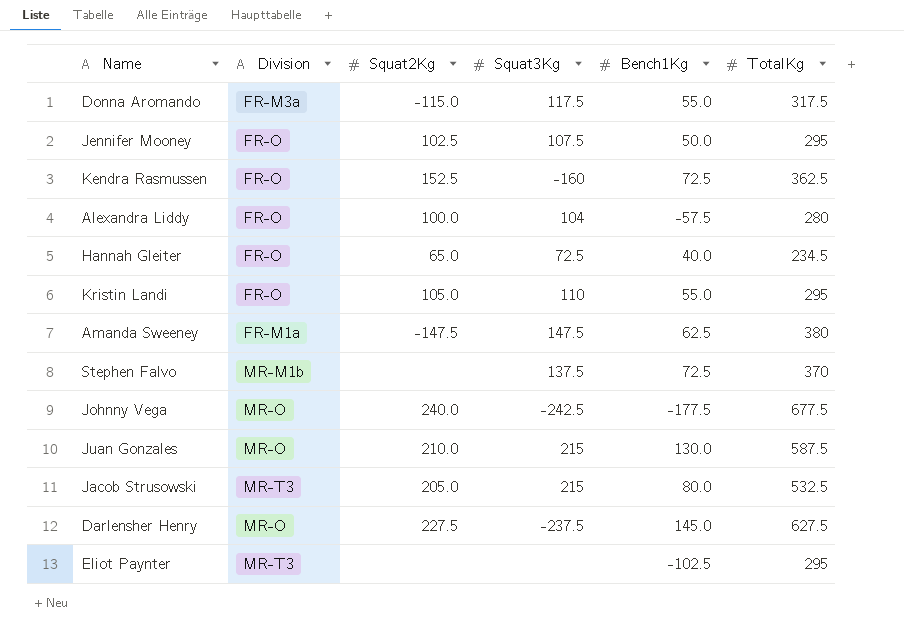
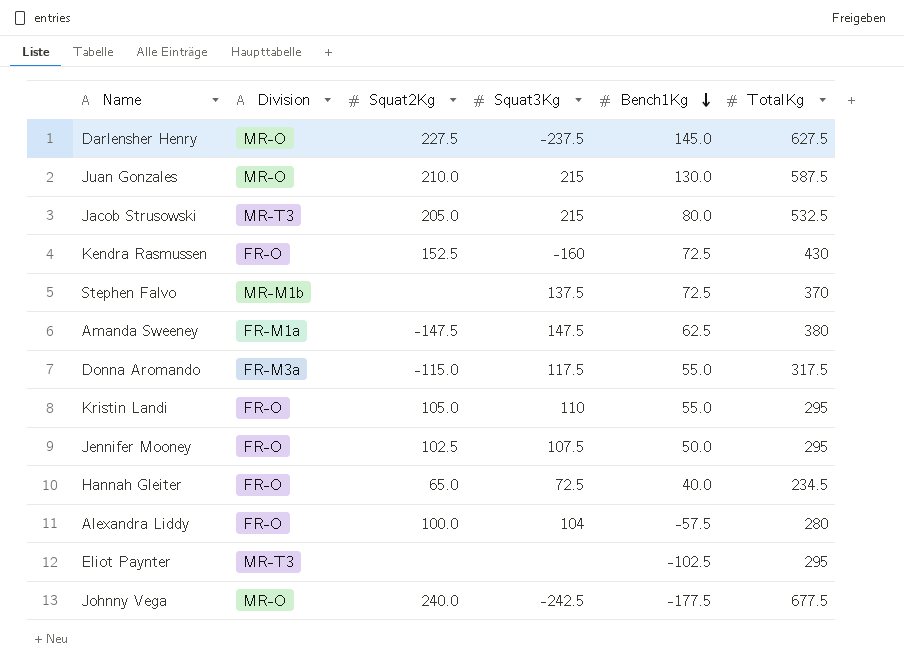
row order: none -> Bench1Kg descending
Kendra Rasmussen | TotalKg: 362.5 -> 430

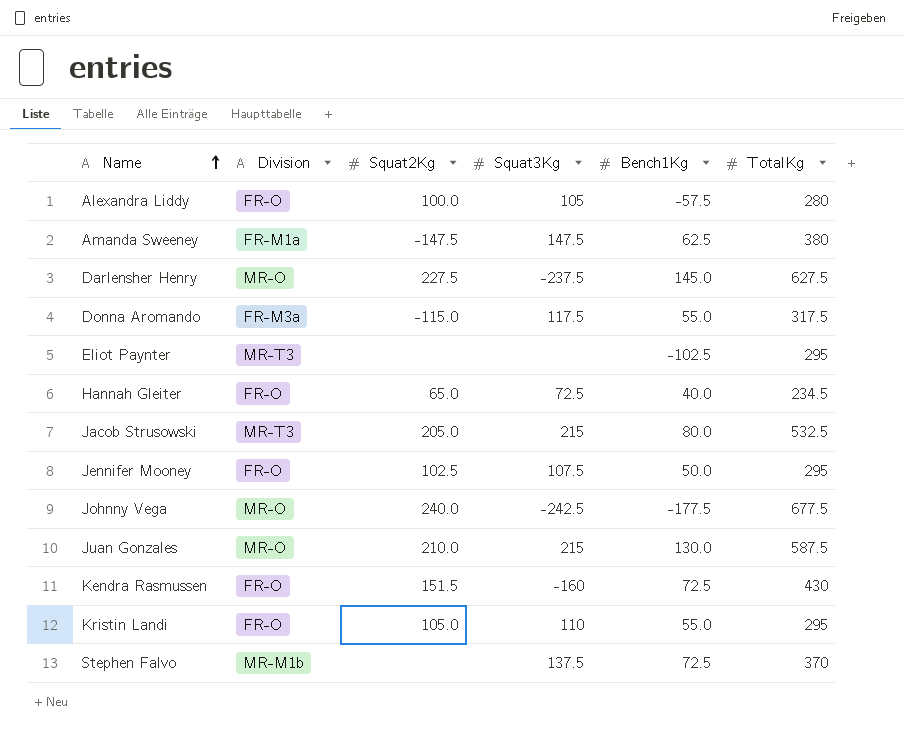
row order: Bench1Kg descending -> Name ascending
Alexandra Liddy | Squat3Kg: 104 -> 105
Kendra Rasmussen | Squat2Kg: 152.5 -> 151.5

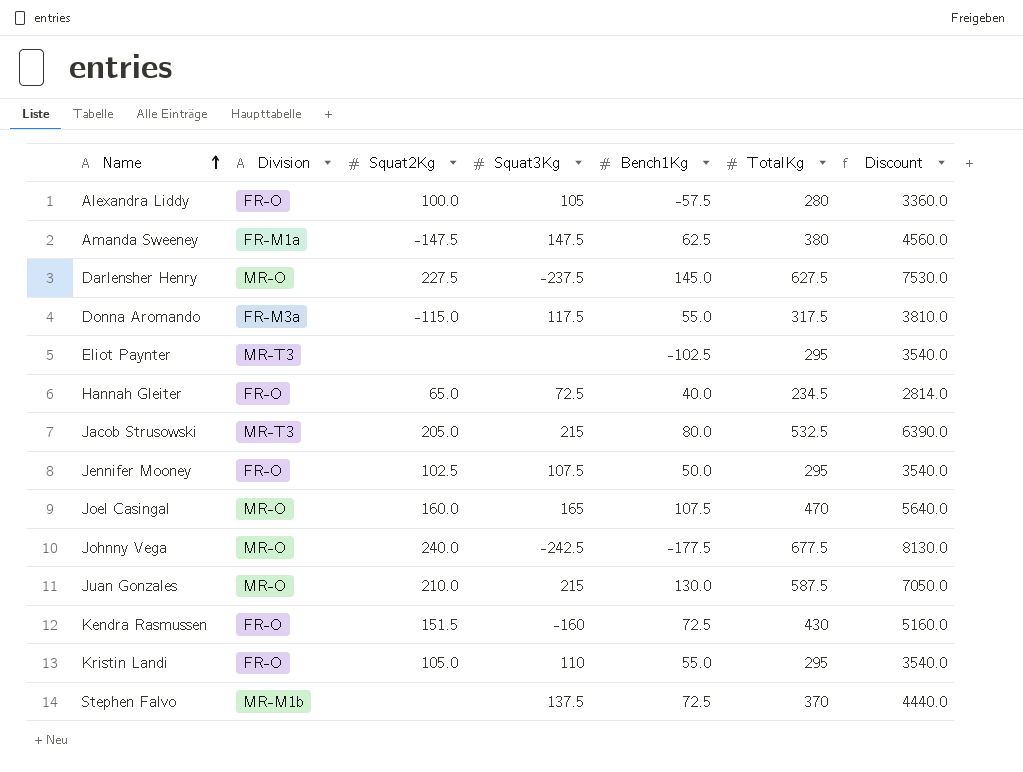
column Discount | formula: none -> [TotalKg] * 12
row Joel Casingal: none -> MR-O | 160.0 | 165 | 107.5 | 470 | 5640.0

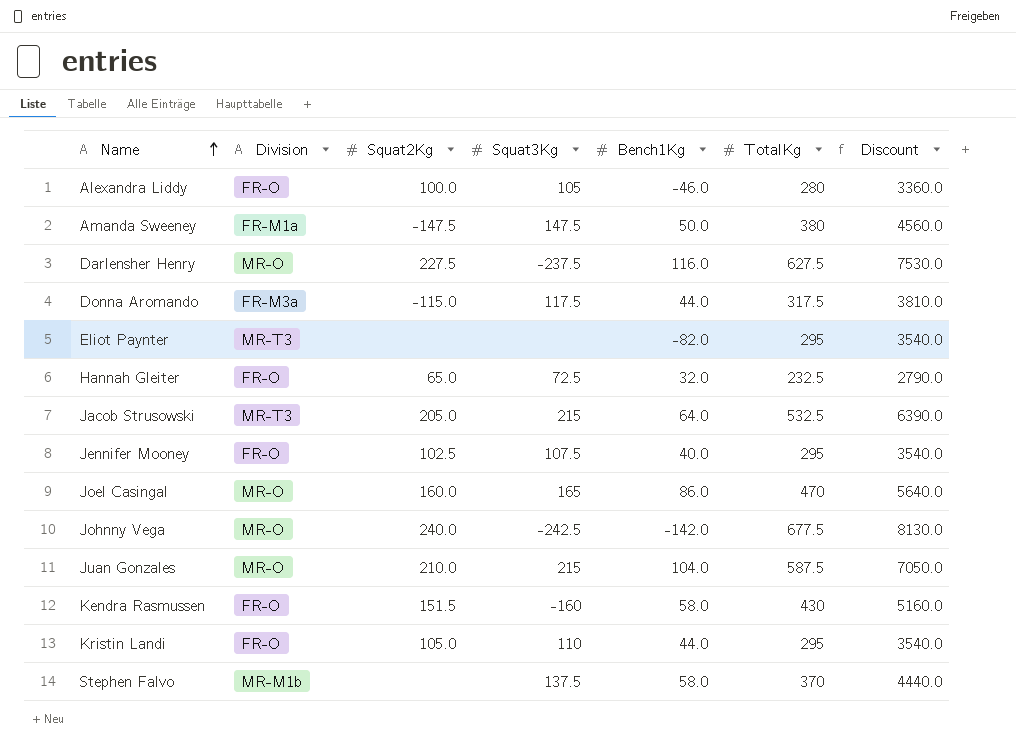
Alexandra Liddy | Bench1Kg: -57.5 -> -46.0
Amanda Sweeney | Bench1Kg: 62.5 -> 50.0
Darlensher Henry | Bench1Kg: 145.0 -> 116.0
Donna Aromando | Bench1Kg: 55.0 -> 44.0
Eliot Paynter | Bench1Kg: -102.5 -> -82.0
Hannah Gleiter | Bench1Kg: 40.0 -> 32.0
Hannah Gleiter | TotalKg: 234.5 -> 232.5
Hannah Gleiter | Discount: 2814.0 -> 2790.0
Jacob Strusowski | Bench1Kg: 80.0 -> 64.0
Jennifer Mooney | Bench1Kg: 50.0 -> 40.0
Joel Casingal | Bench1Kg: 107.5 -> 86.0
Johnny Vega | Bench1Kg: -177.5 -> -142.0
Juan Gonzales | Bench1Kg: 130.0 -> 104.0
Kendra Rasmussen | Bench1Kg: 72.5 -> 58.0
Kristin Landi | Bench1Kg: 55.0 -> 44.0
Stephen Falvo | Bench1Kg: 72.5 -> 58.0

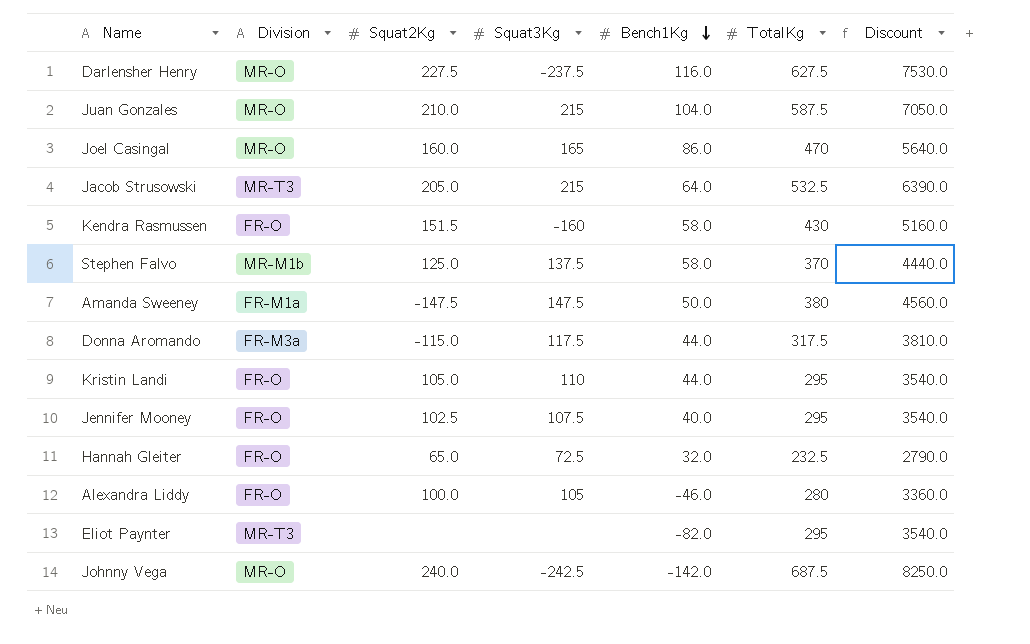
row order: Name ascending -> Bench1Kg descending
Stephen Falvo | Squat2Kg: none -> 125.0
Johnny Vega | TotalKg: 677.5 -> 687.5
Johnny Vega | Discount: 8130.0 -> 8250.0

